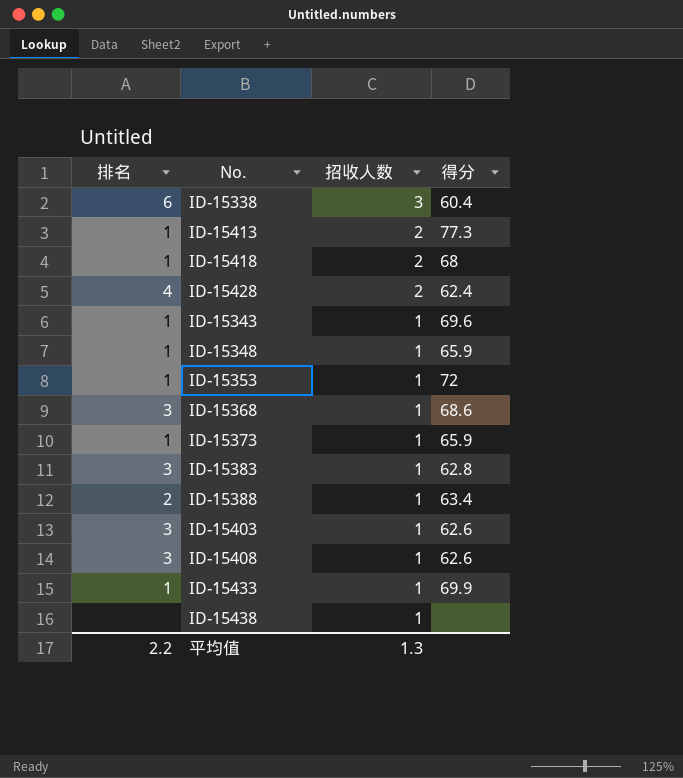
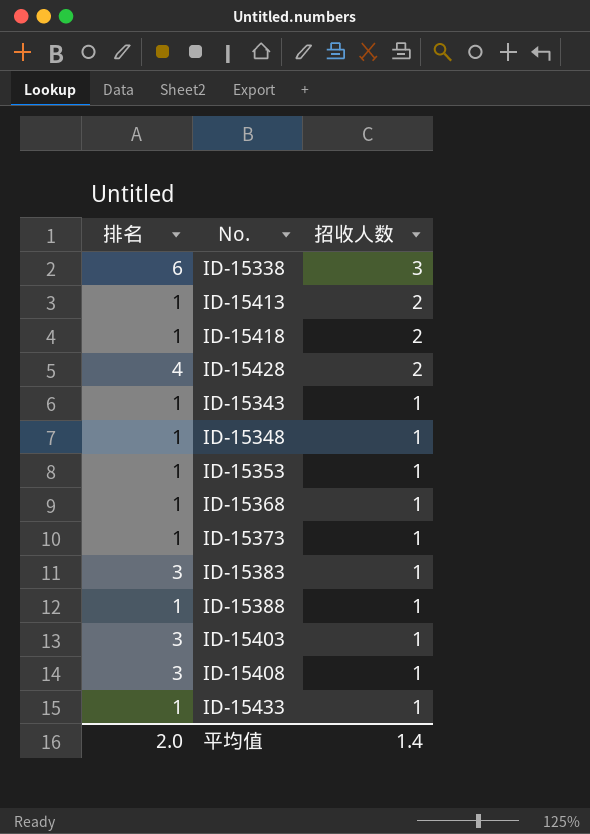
column 得分 | position: 4 -> none
row ID-15438: none | 1 | none -> none
ID-15368 | 排名: 3 -> 1
ID-15388 | 排名: 2 -> 1
平均值 | 排名: 2.2 -> 2.0
平均值 | 招收人数: 1.3 -> 1.4

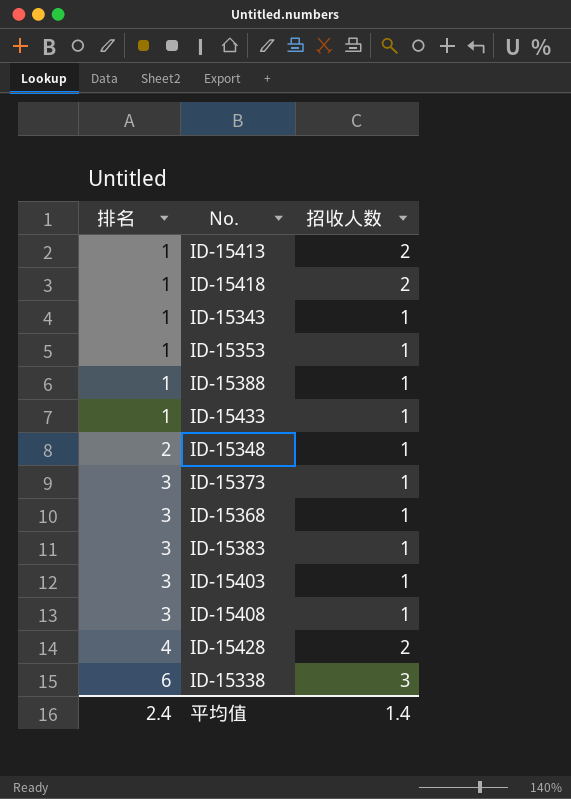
row order: 招收人数 descending -> 排名 ascending
ID-15348 | 排名: 1 -> 2
ID-15373 | 排名: 1 -> 3
ID-15368 | 排名: 1 -> 3
平均值 | 排名: 2.0 -> 2.4

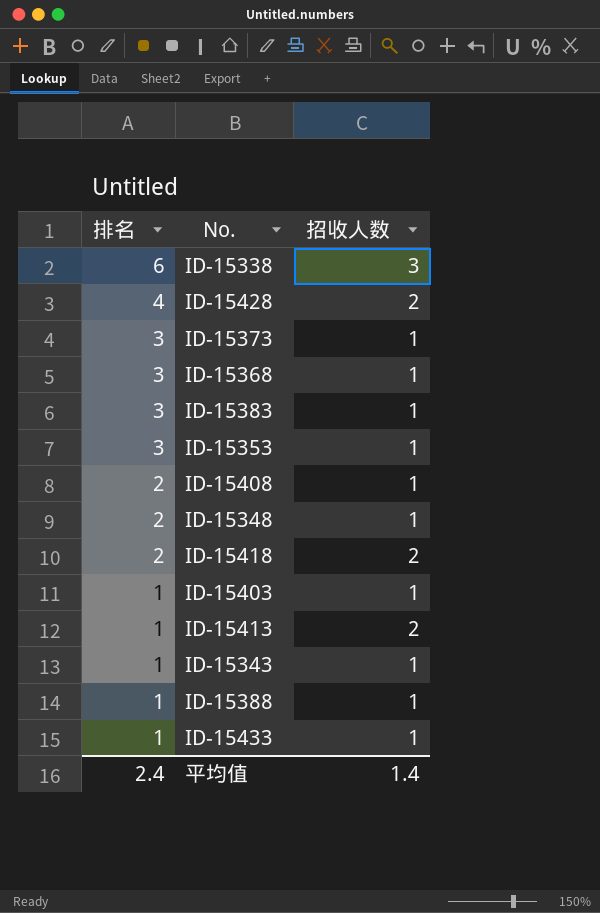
row order: 排名 ascending -> 排名 descending
ID-15353 | 排名: 1 -> 3
ID-15408 | 排名: 3 -> 2
ID-15418 | 排名: 1 -> 2
ID-15403 | 排名: 3 -> 1

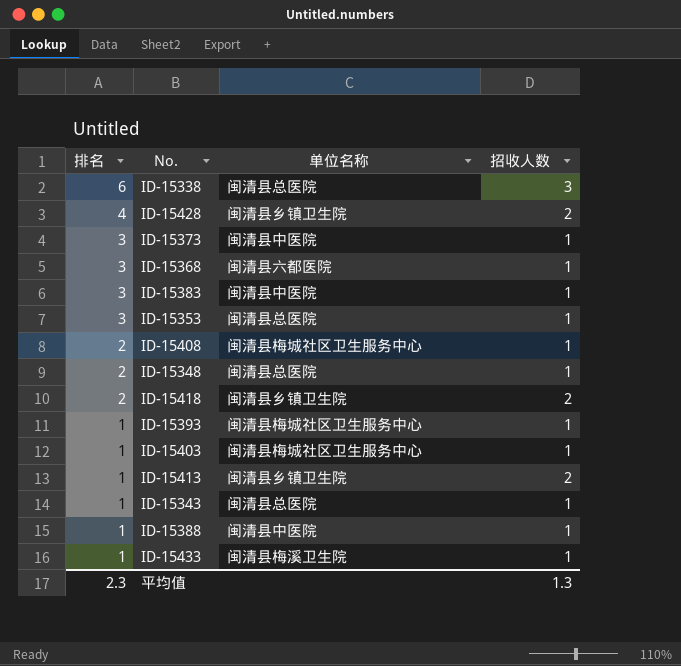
column 单位名称 | position: none -> 3
row ID-15393: none -> 1 | 闽清县梅城社区卫生服务中心 | 1
平均值 | 排名: 2.4 -> 2.3
平均值 | 招收人数: 1.4 -> 1.3

